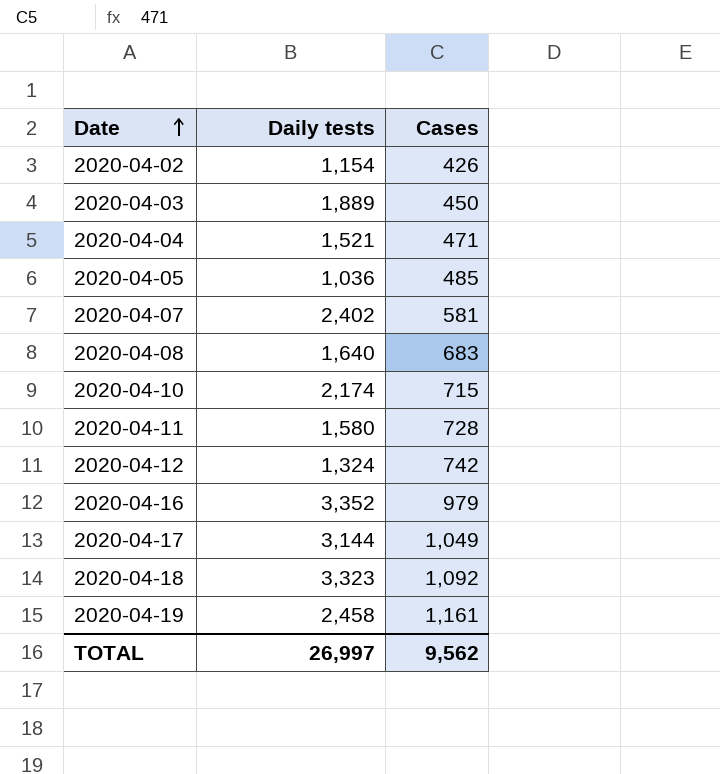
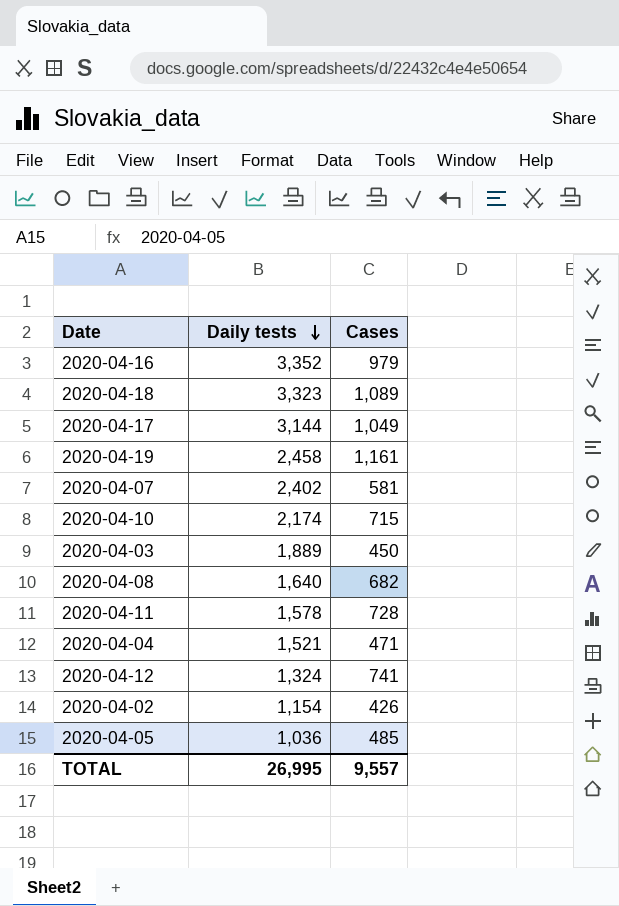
row order: Date ascending -> Daily tests descending
2020-04-18 | Cases: 1,092 -> 1,089
2020-04-08 | Cases: 683 -> 682
2020-04-11 | Daily tests: 1,580 -> 1,578
2020-04-12 | Cases: 742 -> 741
TOTAL | Daily tests: 26,997 -> 26,995
TOTAL | Cases: 9,562 -> 9,557

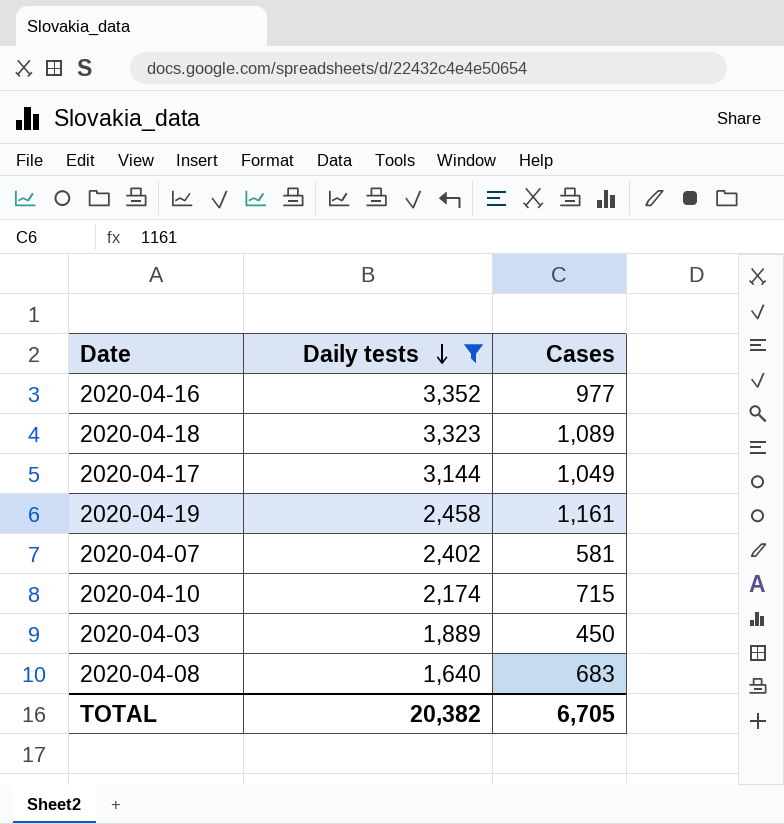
filter: none -> Daily tests >= 1,640
2020-04-16 | Cases: 979 -> 977
2020-04-08 | Cases: 682 -> 683
TOTAL | Daily tests: 26,995 -> 20,382
TOTAL | Cases: 9,557 -> 6,705

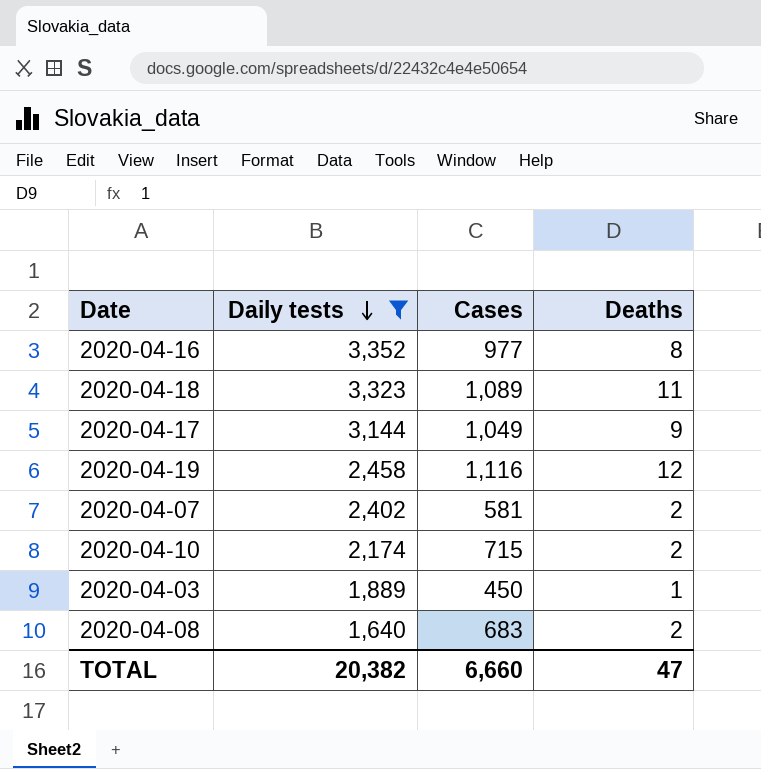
column Deaths | position: none -> 4
2020-04-19 | Cases: 1,161 -> 1,116
TOTAL | Cases: 6,705 -> 6,660

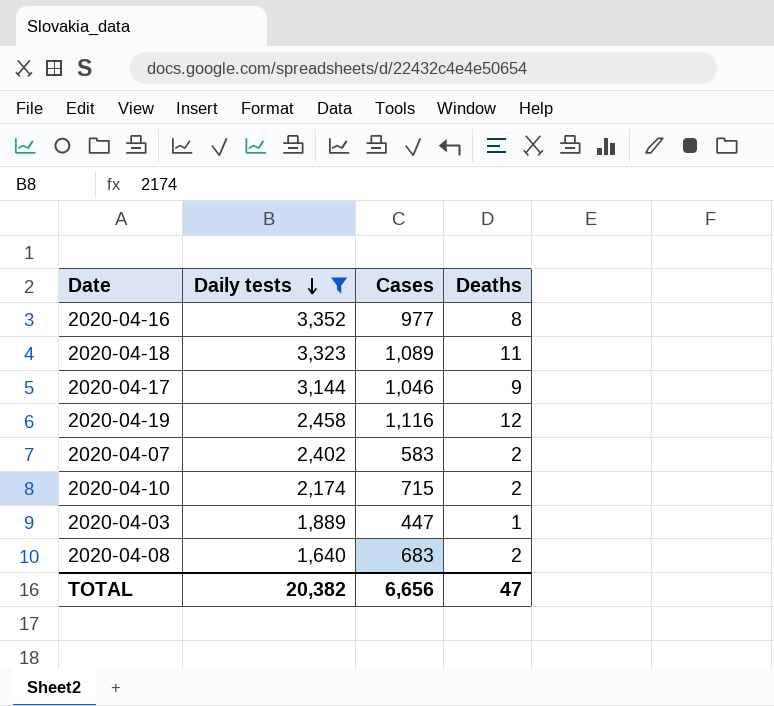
2020-04-17 | Cases: 1,049 -> 1,046
2020-04-07 | Cases: 581 -> 583
2020-04-03 | Cases: 450 -> 447
TOTAL | Cases: 6,660 -> 6,656

